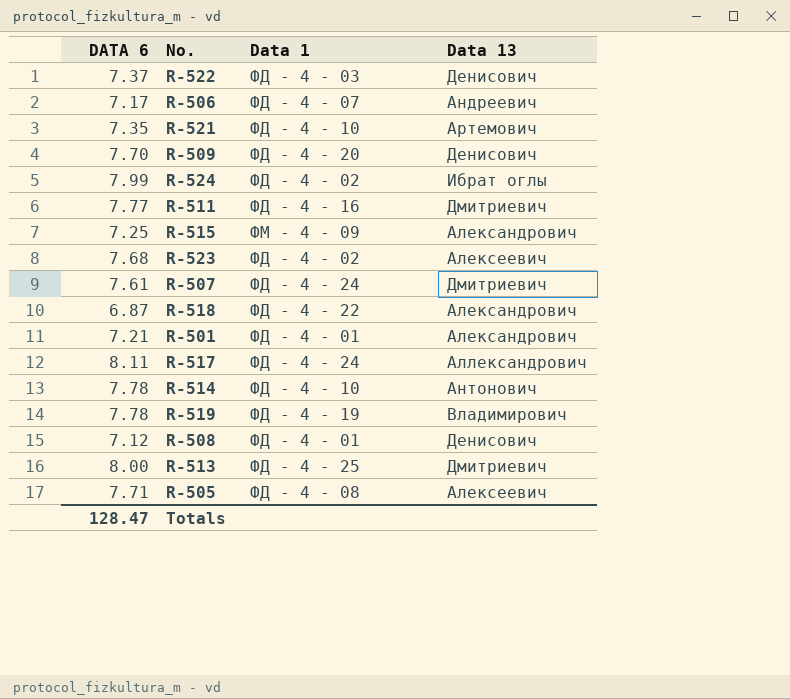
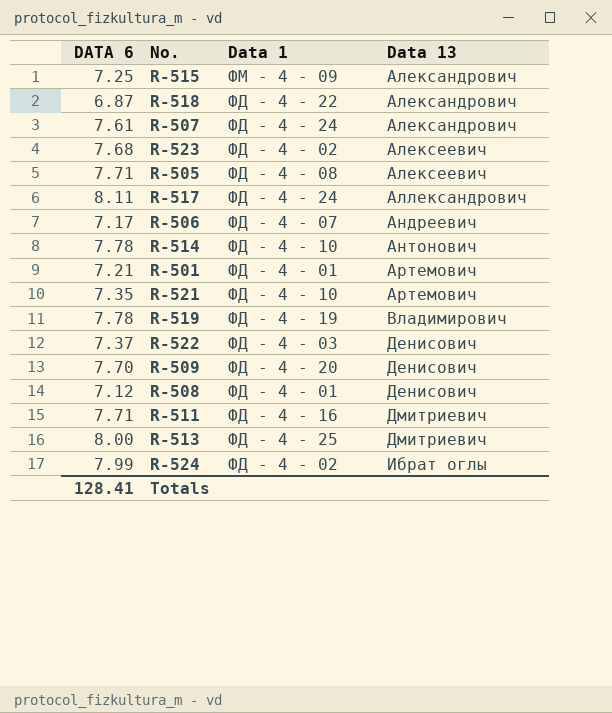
row order: none -> Data 13 ascending
R-507 | Data 13: Дмитриевич -> Александрович
R-501 | Data 13: Александрович -> Артемович
R-511 | DATA 6: 7.77 -> 7.71
Totals | DATA 6: 128.47 -> 128.41

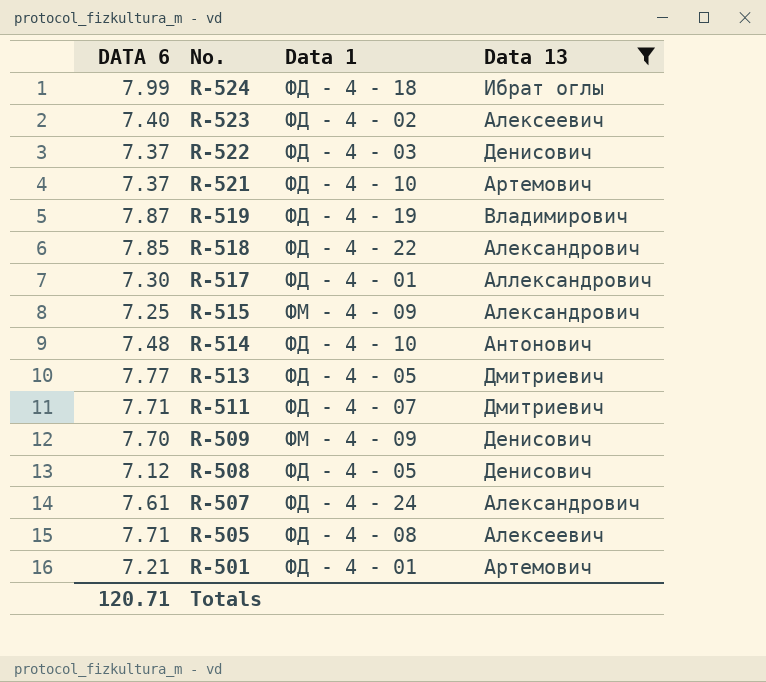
filter: none -> Data 13 != Андреевич
row order: Data 13 ascending -> No. descending
R-524 | Data 1: ФД - 4 - 02 -> ФД - 4 - 18
R-523 | DATA 6: 7.68 -> 7.40
R-521 | DATA 6: 7.35 -> 7.37
R-519 | DATA 6: 7.78 -> 7.87
R-518 | DATA 6: 6.87 -> 7.85
R-517 | DATA 6: 8.11 -> 7.30
R-517 | Data 1: ФД - 4 - 24 -> ФД - 4 - 01
R-514 | DATA 6: 7.78 -> 7.48
R-513 | DATA 6: 8.00 -> 7.77
R-513 | Data 1: ФД - 4 - 25 -> ФД - 4 - 05
R-511 | Data 1: ФД - 4 - 16 -> ФД - 4 - 07
R-509 | Data 1: ФД - 4 - 20 -> ФМ - 4 - 09
R-508 | Data 1: ФД - 4 - 01 -> ФД - 4 - 05
Totals | DATA 6: 128.41 -> 120.71

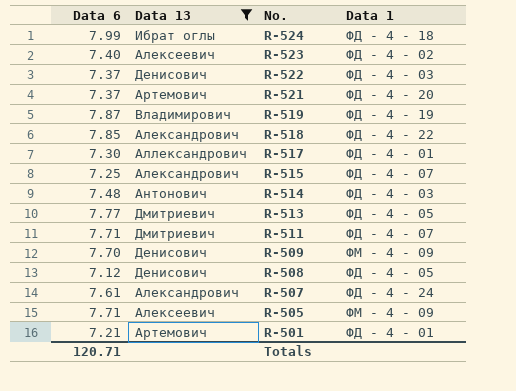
column name: DATA 6 -> Data 6
column Data 13 | position: 4 -> 2
R-521 | Data 1: ФД - 4 - 10 -> ФД - 4 - 20
R-515 | Data 1: ФМ - 4 - 09 -> ФД - 4 - 07
R-514 | Data 1: ФД - 4 - 10 -> ФД - 4 - 03
R-505 | Data 1: ФД - 4 - 08 -> ФМ - 4 - 09

